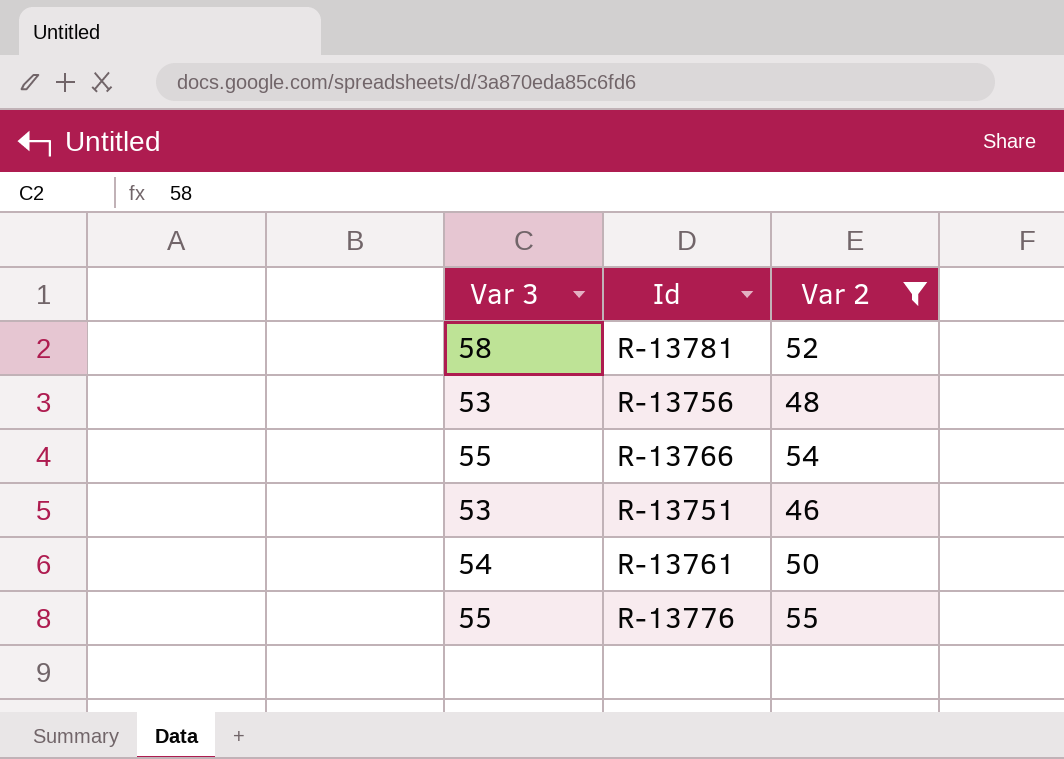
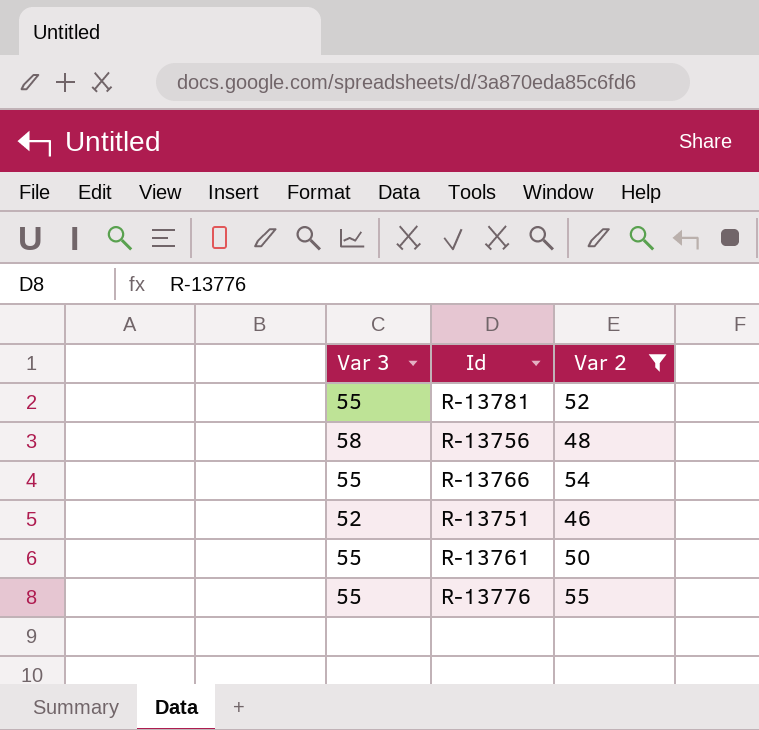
R-13781 | Var 3: 58 -> 55
R-13756 | Var 3: 53 -> 58
R-13751 | Var 3: 53 -> 52
R-13761 | Var 3: 54 -> 55

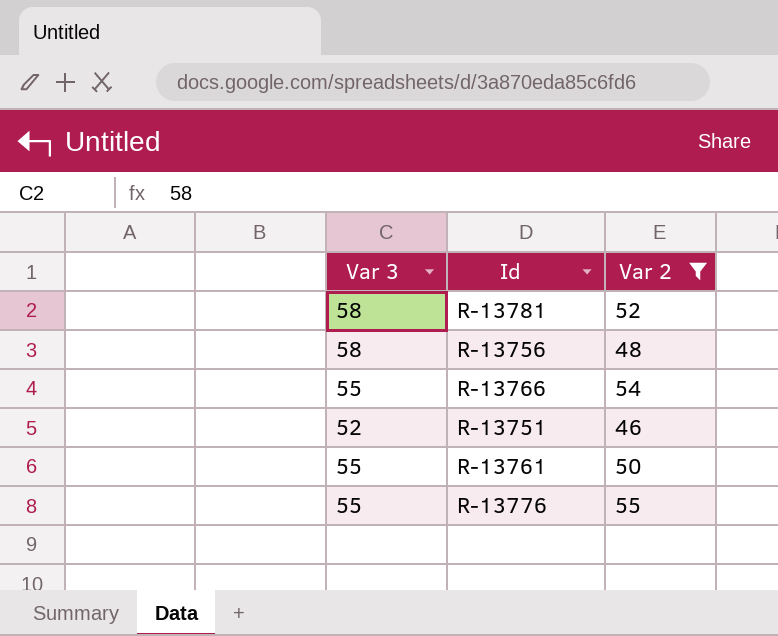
R-13781 | Var 3: 55 -> 58

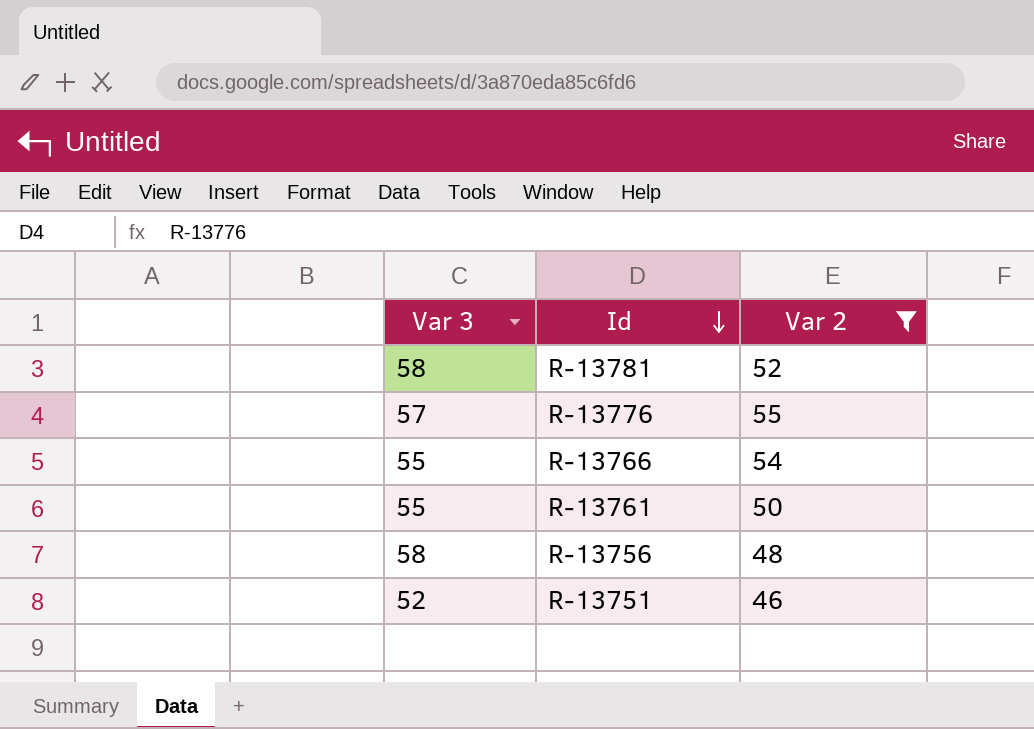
row order: none -> Id descending
R-13776 | Var 3: 55 -> 57

